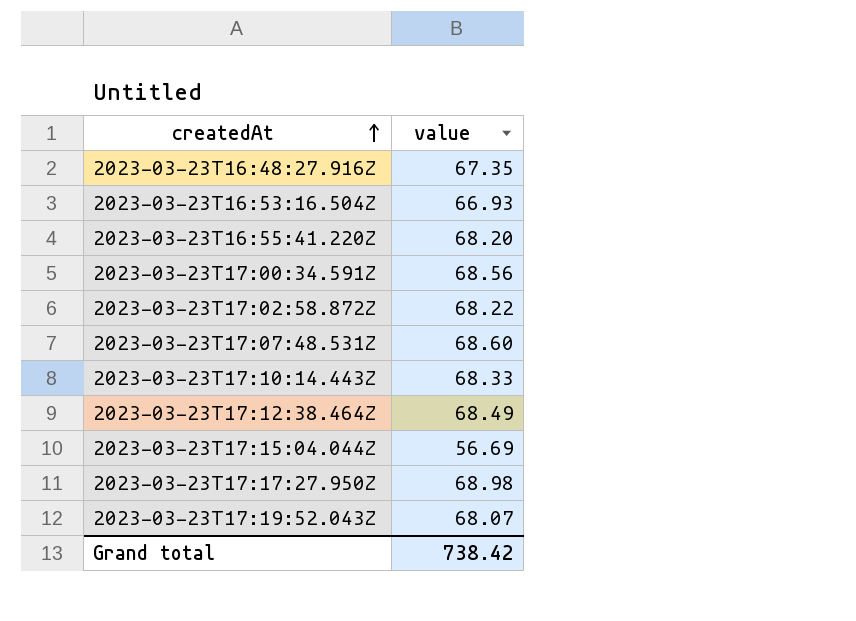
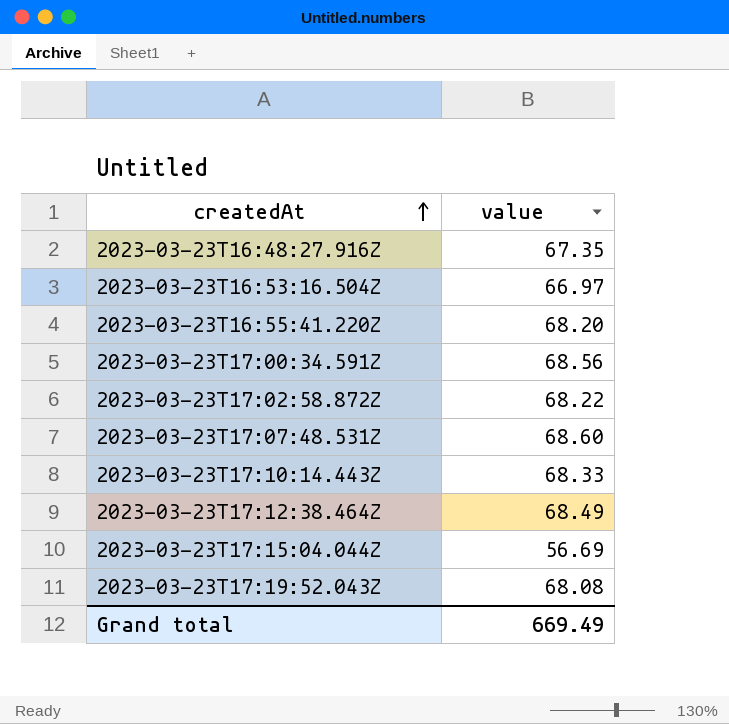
row 2023-03-23T17:17:27.950Z: 68.98 -> none
2023-03-23T16:53:16.504Z | value: 66.93 -> 66.97
2023-03-23T17:19:52.043Z | value: 68.07 -> 68.08
Grand total | value: 738.42 -> 669.49

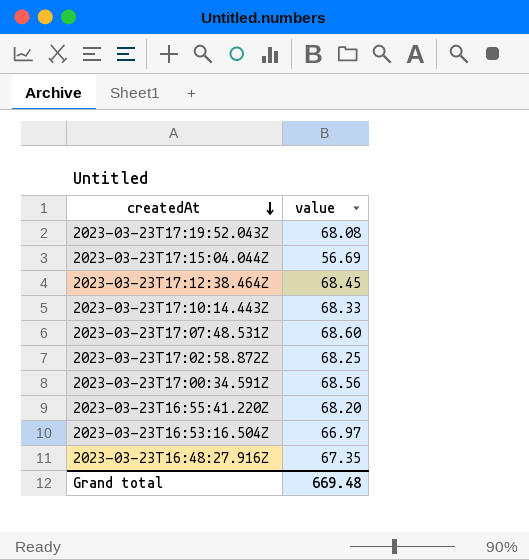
row order: createdAt ascending -> createdAt descending
2023-03-23T17:12:38.464Z | value: 68.49 -> 68.45
2023-03-23T17:02:58.872Z | value: 68.22 -> 68.25
Grand total | value: 669.49 -> 669.48

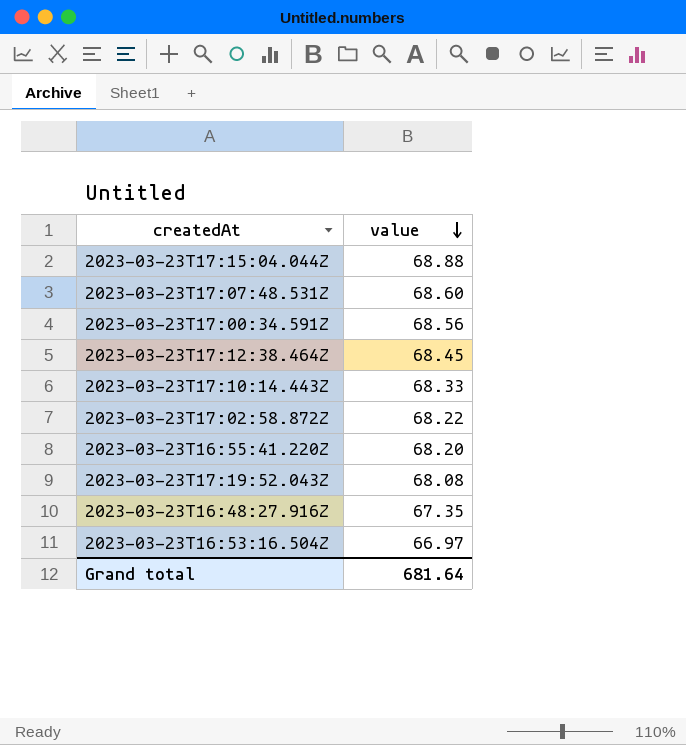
row order: createdAt descending -> value descending
2023-03-23T17:15:04.044Z | value: 56.69 -> 68.88
2023-03-23T17:02:58.872Z | value: 68.25 -> 68.22
Grand total | value: 669.48 -> 681.64

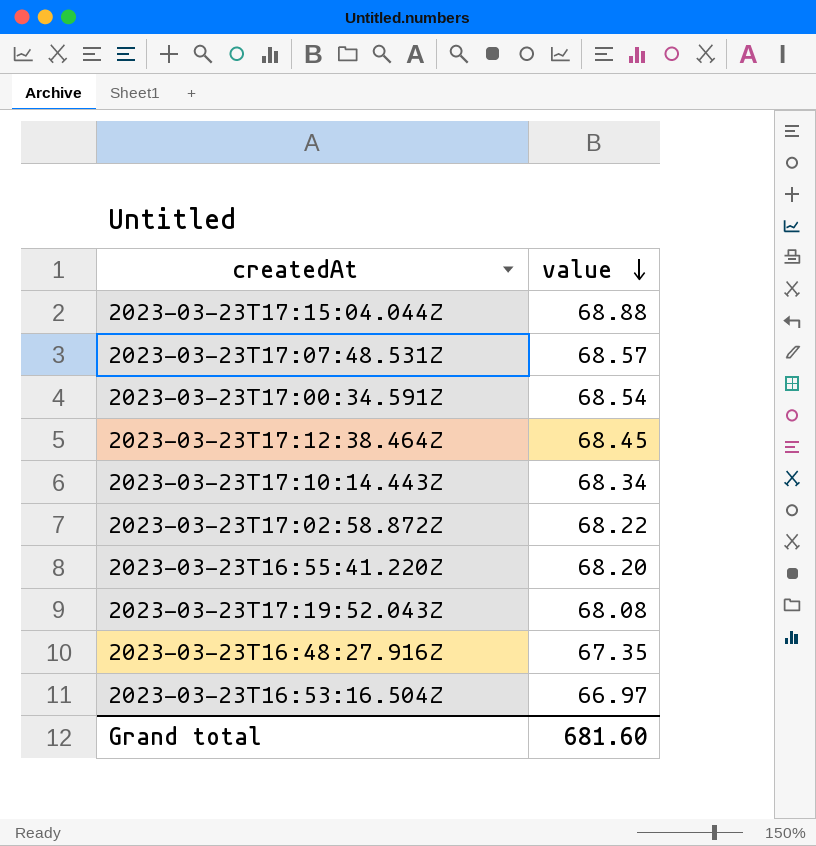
2023-03-23T17:07:48.531Z | value: 68.60 -> 68.57
2023-03-23T17:00:34.591Z | value: 68.56 -> 68.54
2023-03-23T17:10:14.443Z | value: 68.33 -> 68.34
Grand total | value: 681.64 -> 681.60

